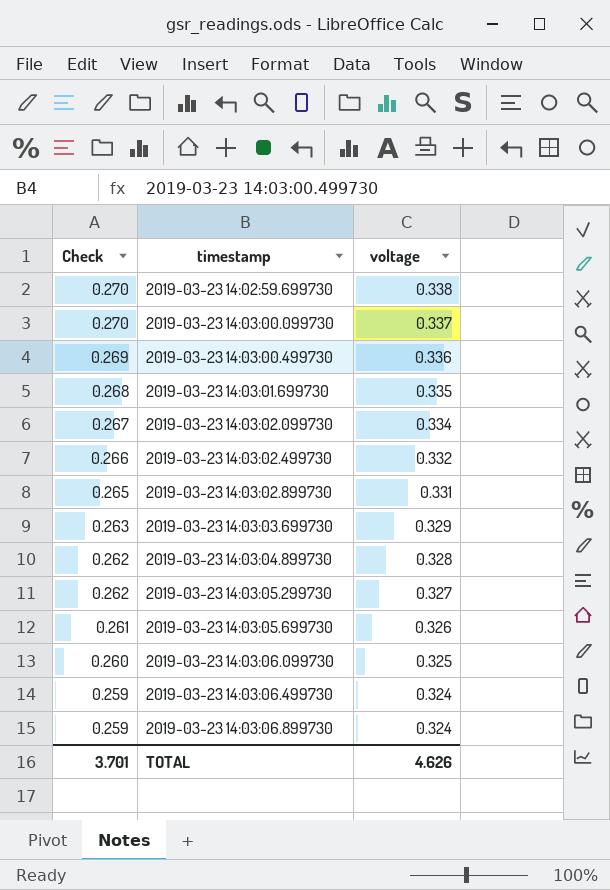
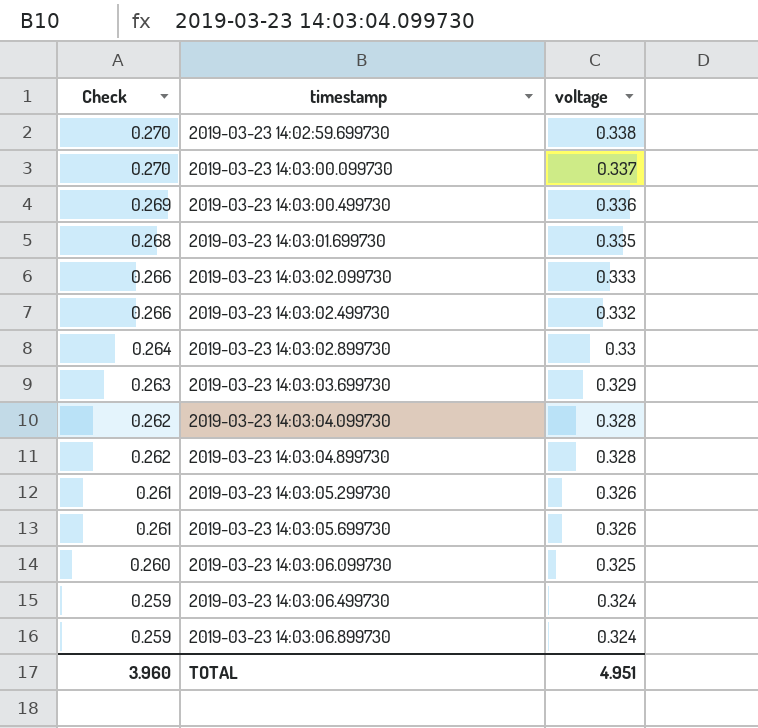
2019-03-23 14:03:02.099730 | Check: 0.267 -> 0.266
2019-03-23 14:03:02.099730 | voltage: 0.334 -> 0.333
2019-03-23 14:03:02.899730 | Check: 0.265 -> 0.264
2019-03-23 14:03:02.899730 | voltage: 0.331 -> 0.33
row 2019-03-23 14:03:04.099730: none -> 0.262 | 0.328
2019-03-23 14:03:05.299730 | Check: 0.262 -> 0.261
2019-03-23 14:03:05.299730 | voltage: 0.327 -> 0.326
TOTAL | Check: 3.701 -> 3.960
TOTAL | voltage: 4.626 -> 4.951

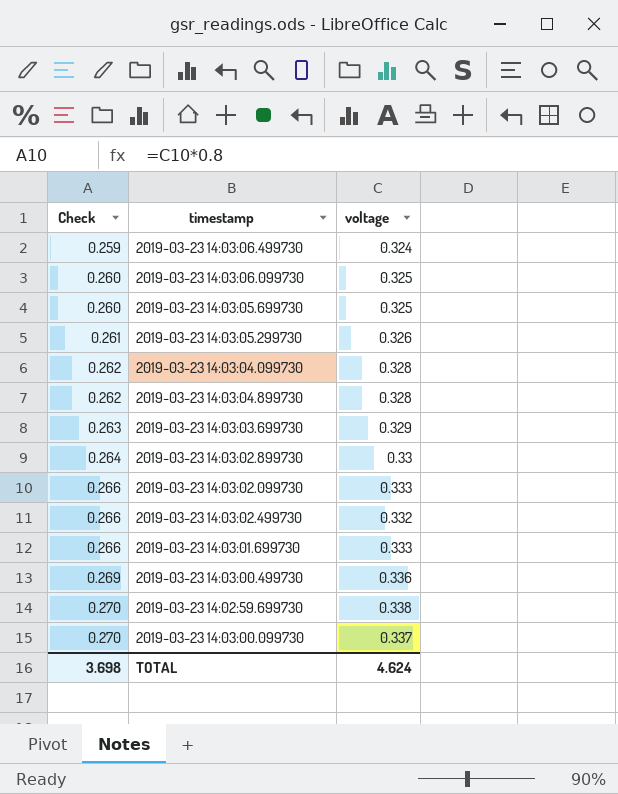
row order: Check descending -> Check ascending
row 2019-03-23 14:03:06.899730: 0.259 | 0.324 -> none
2019-03-23 14:03:05.699730 | Check: 0.261 -> 0.260
2019-03-23 14:03:05.699730 | voltage: 0.326 -> 0.325
2019-03-23 14:03:01.699730 | Check: 0.268 -> 0.266
2019-03-23 14:03:01.699730 | voltage: 0.335 -> 0.333
TOTAL | Check: 3.960 -> 3.698
TOTAL | voltage: 4.951 -> 4.624

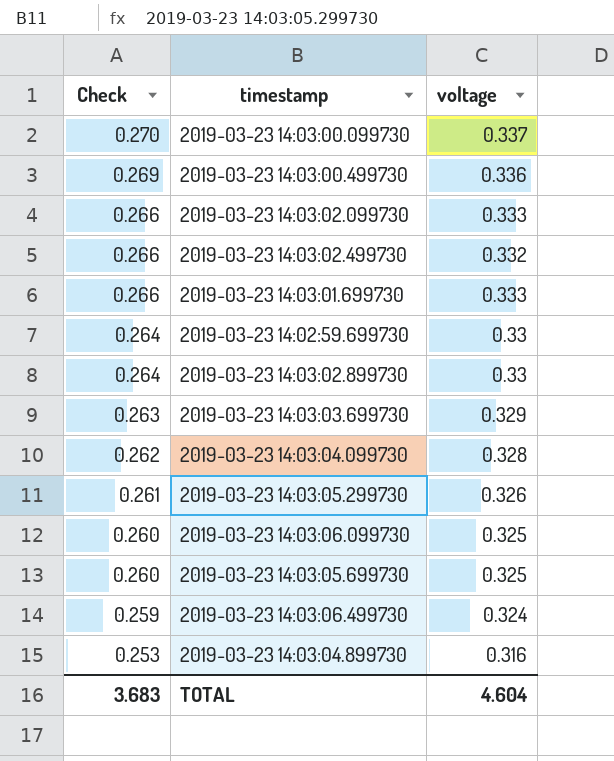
row order: Check ascending -> Check descending
2019-03-23 14:02:59.699730 | Check: 0.270 -> 0.264
2019-03-23 14:02:59.699730 | voltage: 0.338 -> 0.33
2019-03-23 14:03:04.899730 | Check: 0.262 -> 0.253
2019-03-23 14:03:04.899730 | voltage: 0.328 -> 0.316
TOTAL | Check: 3.698 -> 3.683
TOTAL | voltage: 4.624 -> 4.604

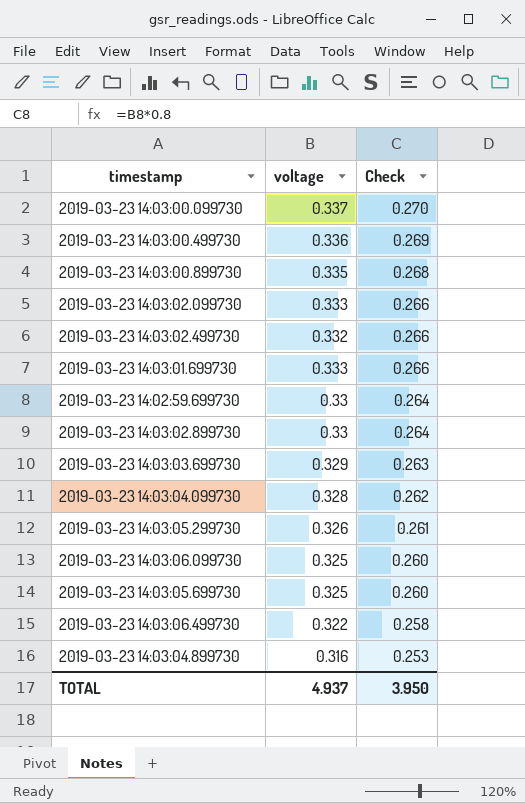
column Check | position: 1 -> 3
row 2019-03-23 14:03:00.899730: none -> 0.335 | 0.268
2019-03-23 14:03:06.499730 | voltage: 0.324 -> 0.322
2019-03-23 14:03:06.499730 | Check: 0.259 -> 0.258
TOTAL | voltage: 4.604 -> 4.937
TOTAL | Check: 3.683 -> 3.950

